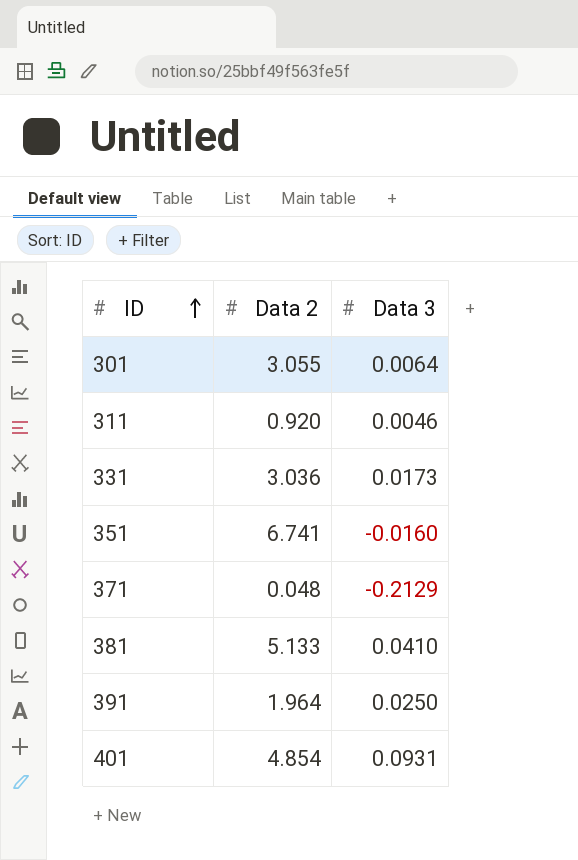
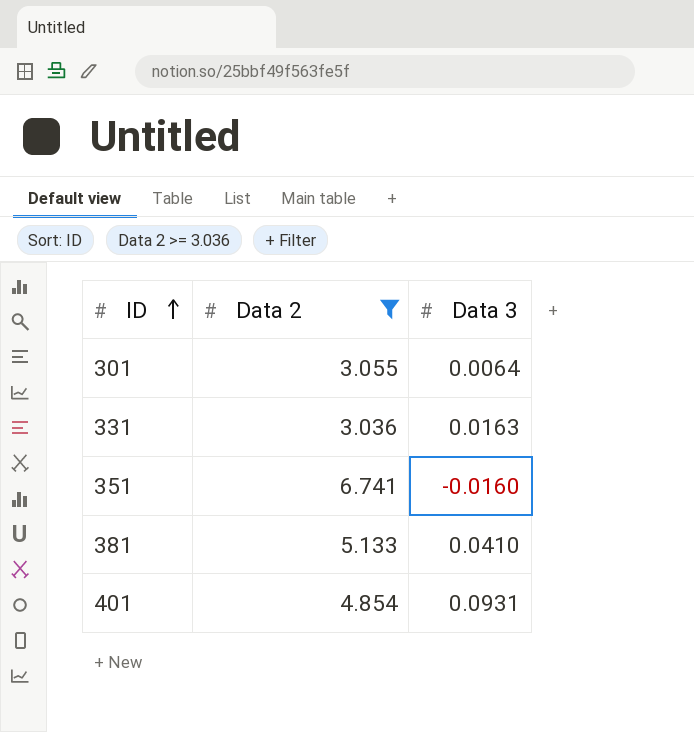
filter: none -> Data 2 >= 3.036
331 | Data 3: 0.0173 -> 0.0163

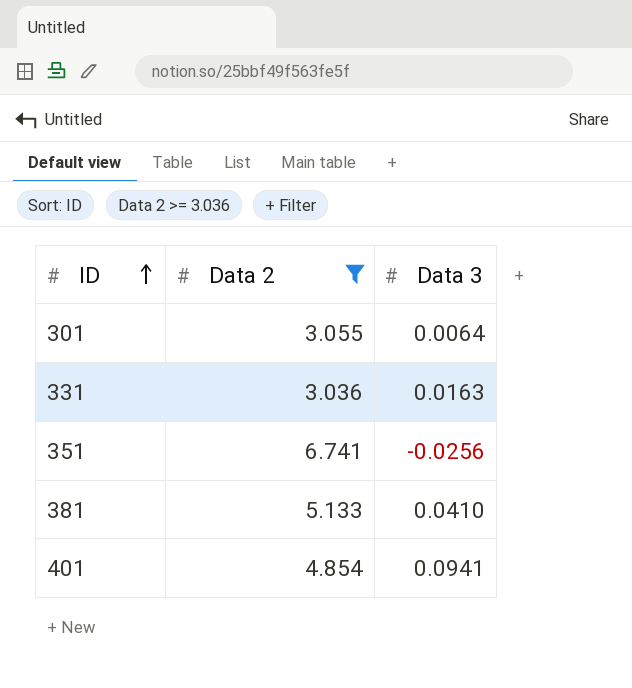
351 | Data 3: -0.0160 -> -0.0256
401 | Data 3: 0.0931 -> 0.0941

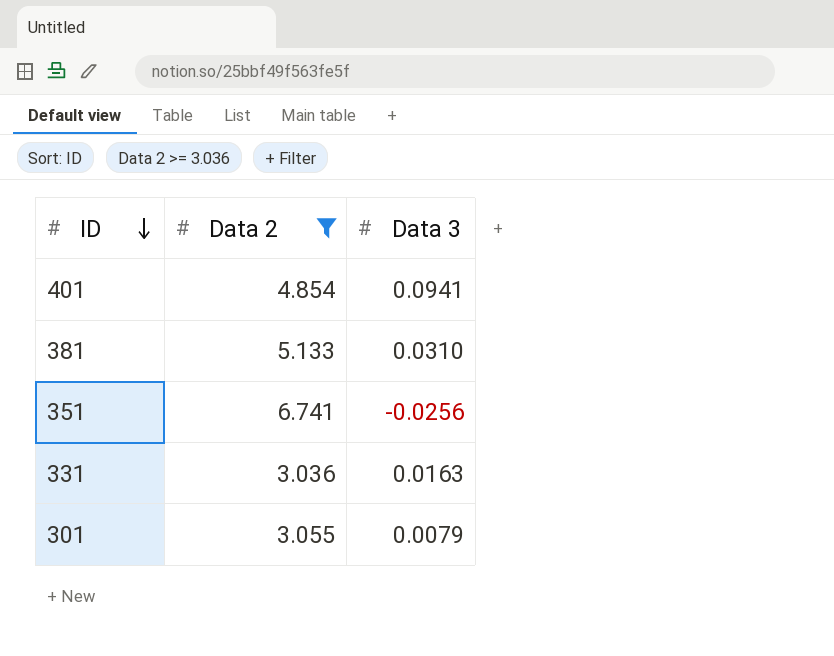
row order: ID ascending -> ID descending
381 | Data 3: 0.0410 -> 0.0310
301 | Data 3: 0.0064 -> 0.0079

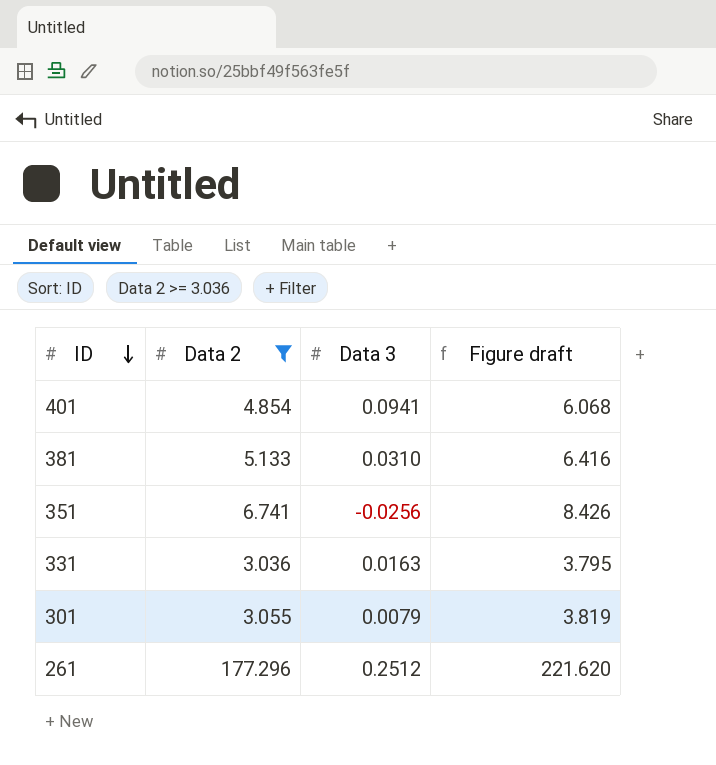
column Figure draft | formula: none -> [Data 2] * 1.25
row 261: none -> 177.296 | 0.2512 | 221.620

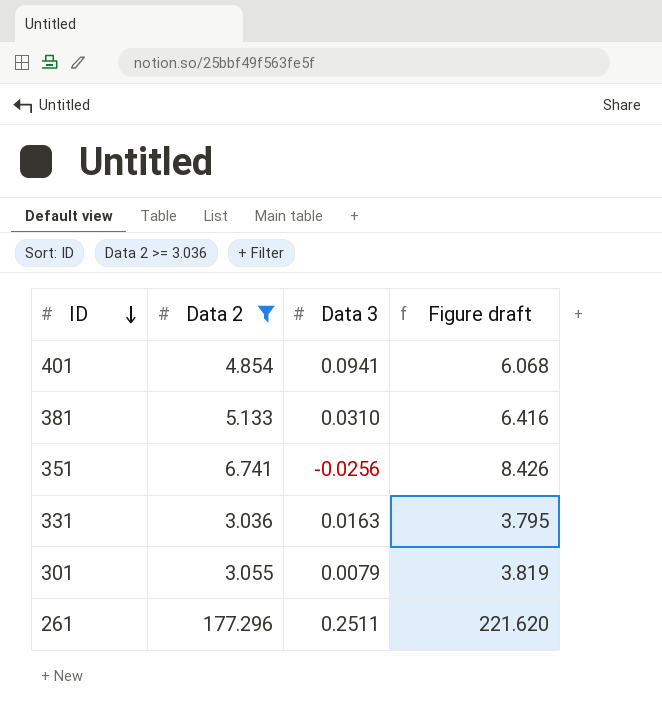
261 | Data 3: 0.2512 -> 0.2511

